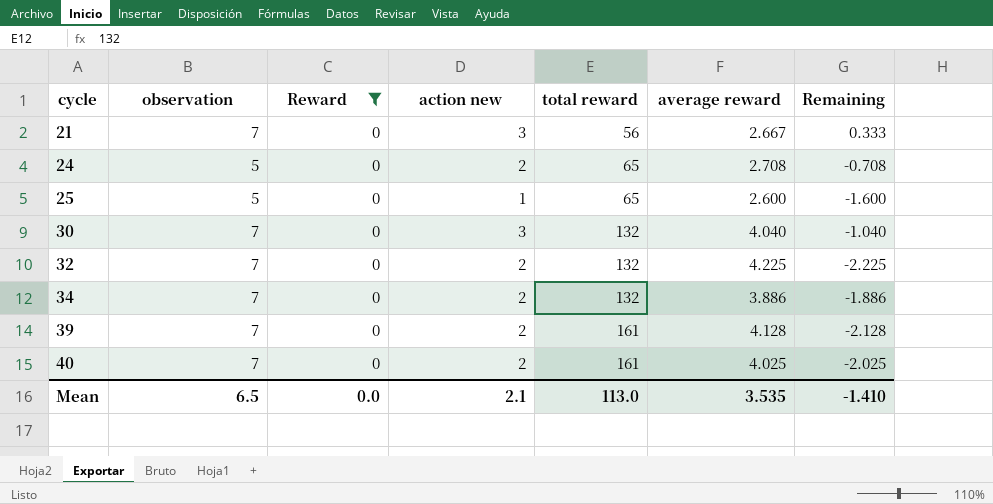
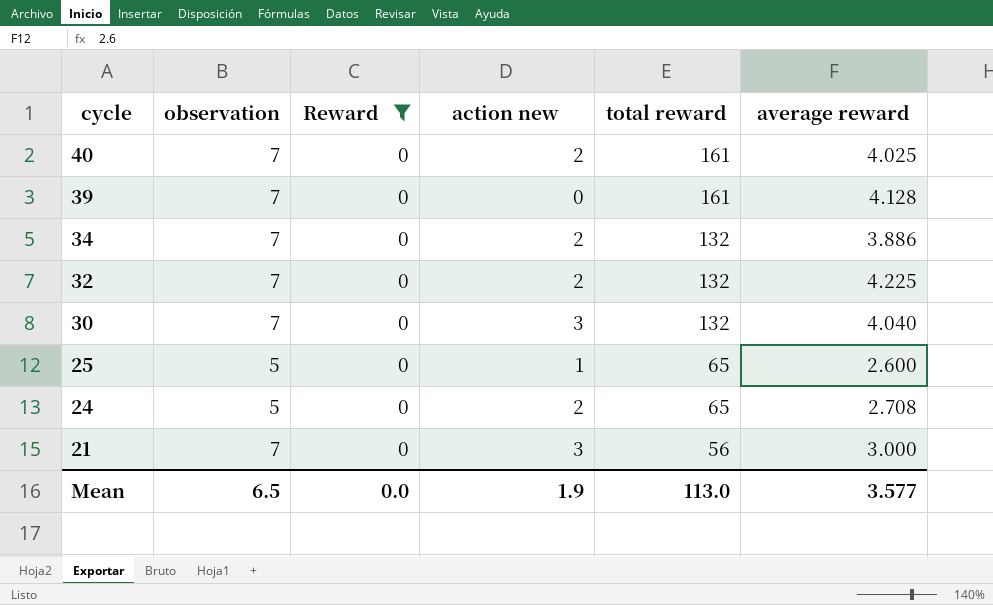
row order: cycle ascending -> cycle descending
column Remaining | formula: [action new] - [average reward] -> none
39 | action new: 2 -> 0
21 | average reward: 2.667 -> 3.000
Mean | action new: 2.1 -> 1.9
Mean | average reward: 3.535 -> 3.577

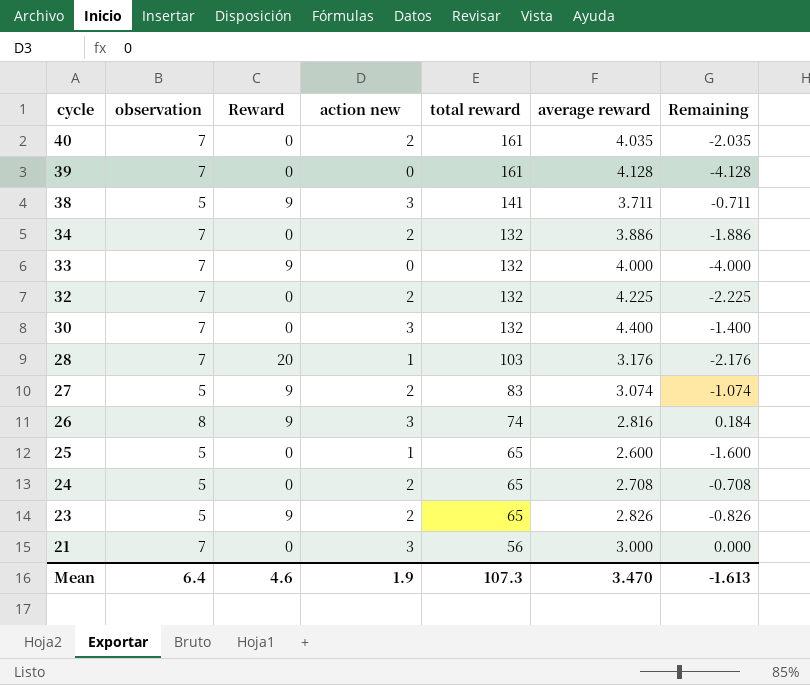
filter: Reward = 0 -> none
column Remaining | formula: none -> [action new] - [average reward]
40 | average reward: 4.025 -> 4.035
30 | average reward: 4.040 -> 4.400
Mean | observation: 6.5 -> 6.4
Mean | Reward: 0.0 -> 4.6
Mean | total reward: 113.0 -> 107.3
Mean | average reward: 3.577 -> 3.470

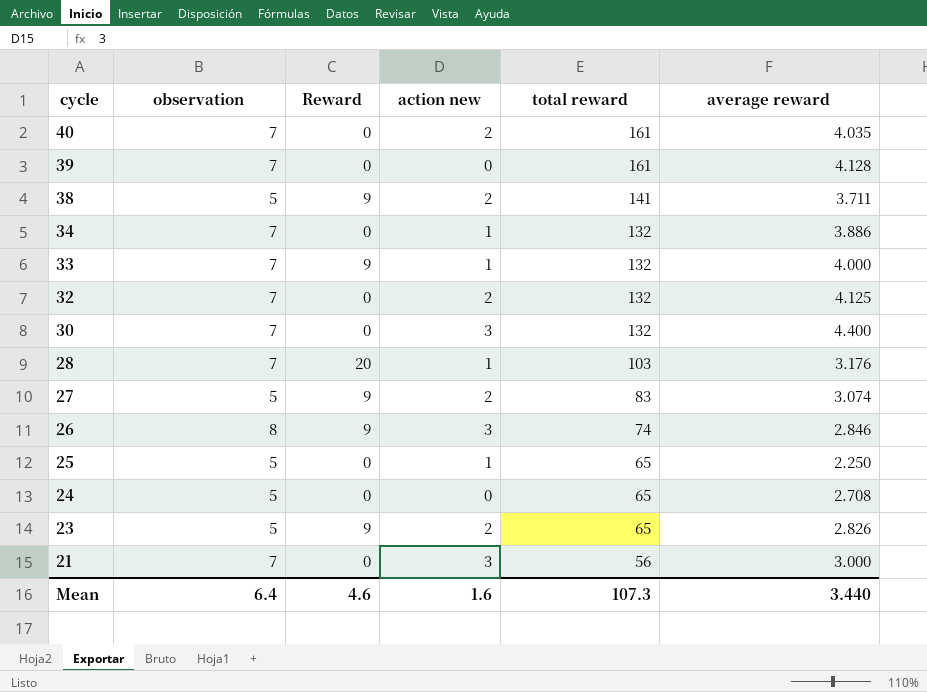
column Remaining | formula: [action new] - [average reward] -> none
38 | action new: 3 -> 2
34 | action new: 2 -> 1
33 | action new: 0 -> 1
32 | average reward: 4.225 -> 4.125
26 | average reward: 2.816 -> 2.846
25 | average reward: 2.600 -> 2.250
24 | action new: 2 -> 0
Mean | action new: 1.9 -> 1.6
Mean | average reward: 3.470 -> 3.440

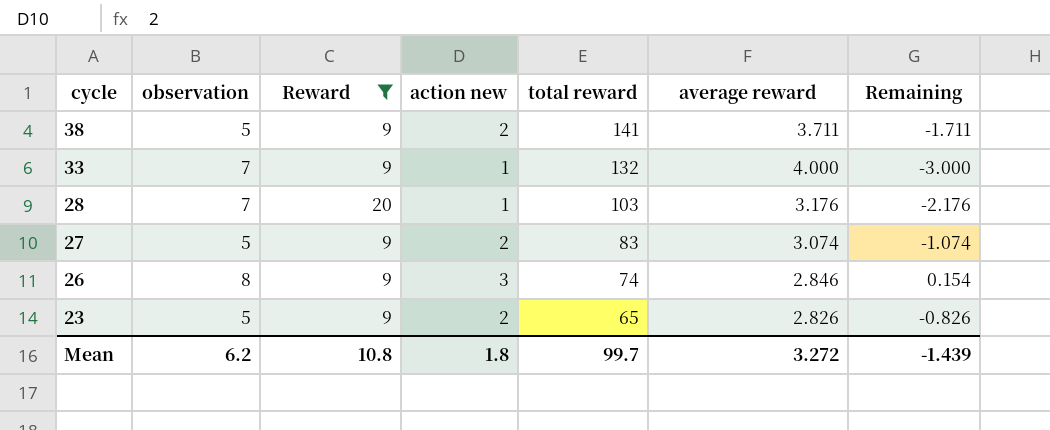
filter: none -> Reward != 0
column Remaining | formula: none -> [action new] - [average reward]
Mean | observation: 6.4 -> 6.2
Mean | Reward: 4.6 -> 10.8
Mean | action new: 1.6 -> 1.8
Mean | total reward: 107.3 -> 99.7
Mean | average reward: 3.440 -> 3.272

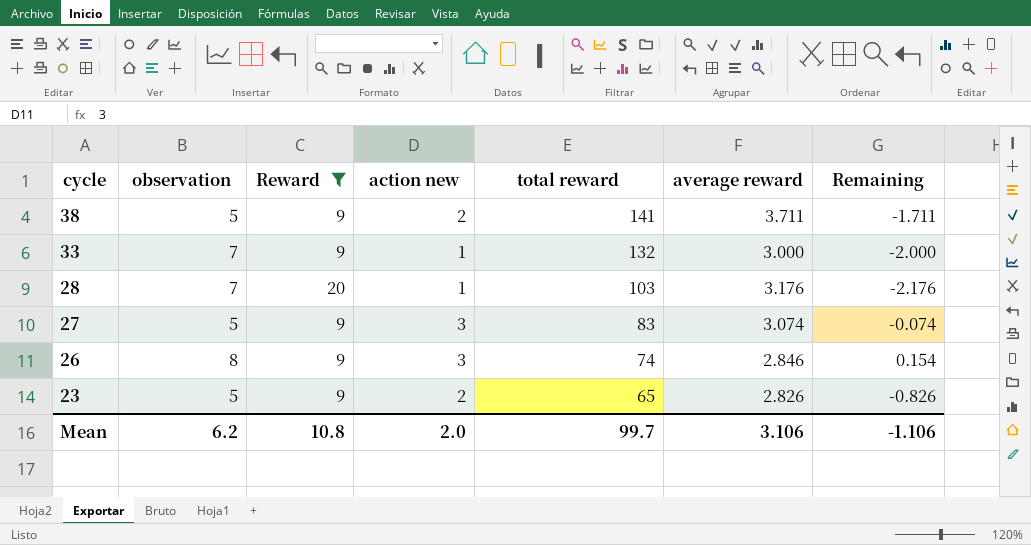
33 | average reward: 4.000 -> 3.000
33 | Remaining: -3.000 -> -2.000
27 | action new: 2 -> 3
27 | Remaining: -1.074 -> -0.074
Mean | action new: 1.8 -> 2.0
Mean | average reward: 3.272 -> 3.106
Mean | Remaining: -1.439 -> -1.106

